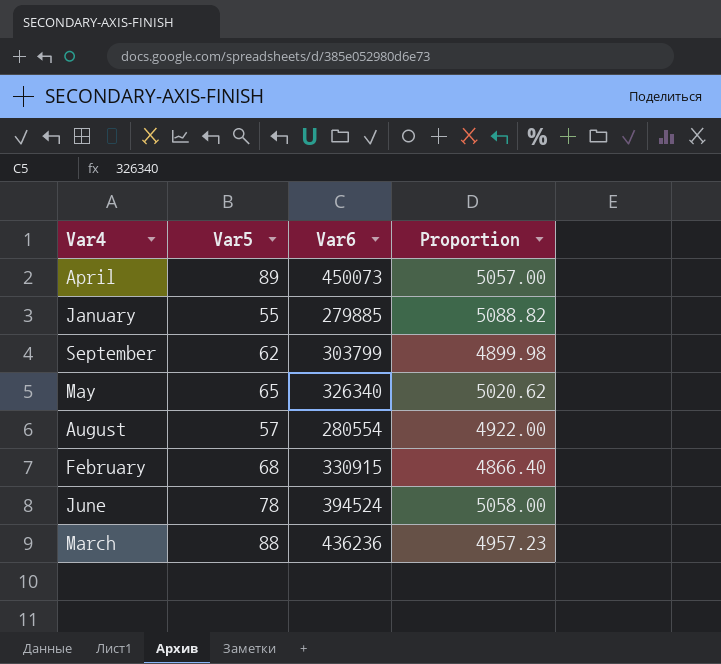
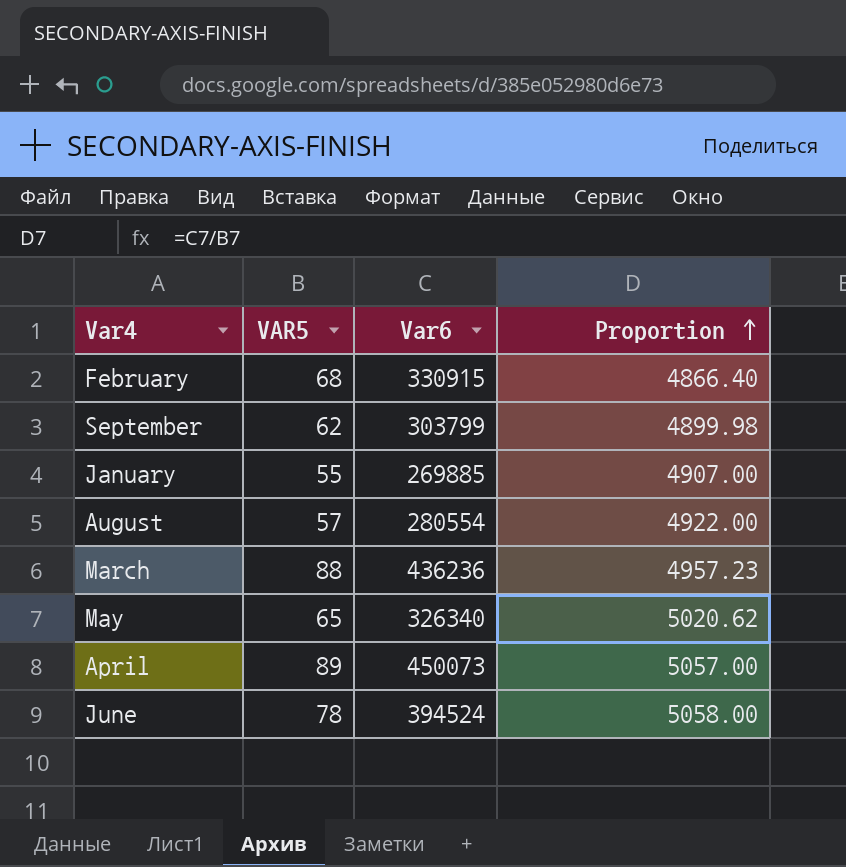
row order: none -> Proportion ascending
column name: Var5 -> VAR5
January | Var6: 279885 -> 269885
January | Proportion: 5088.82 -> 4907.00

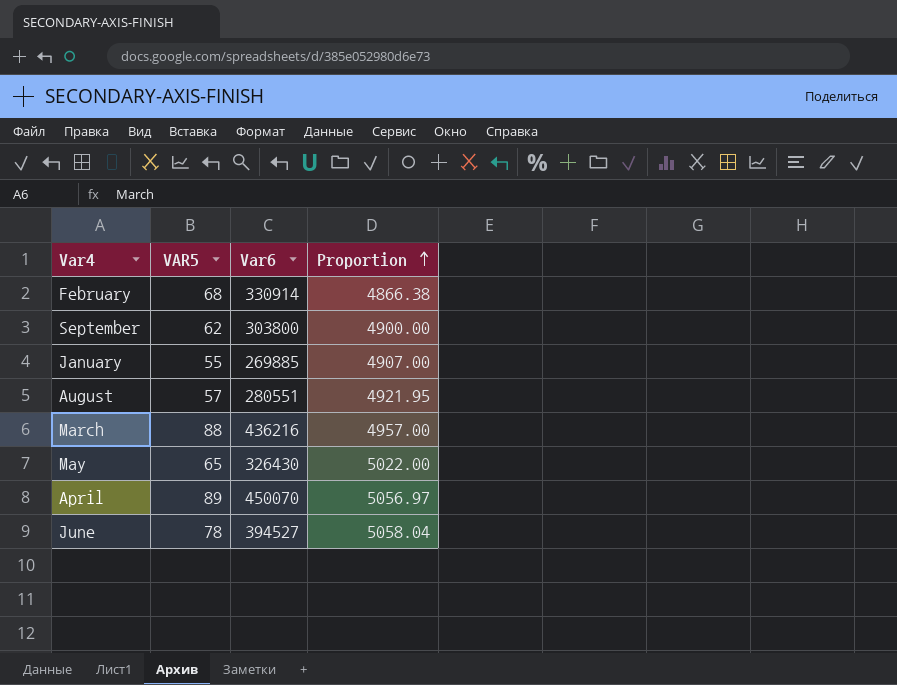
February | Var6: 330915 -> 330914
February | Proportion: 4866.40 -> 4866.38
September | Var6: 303799 -> 303800
September | Proportion: 4899.98 -> 4900.00
August | Var6: 280554 -> 280551
August | Proportion: 4922.00 -> 4921.95
March | Var6: 436236 -> 436216
March | Proportion: 4957.23 -> 4957.00
May | Var6: 326340 -> 326430
May | Proportion: 5020.62 -> 5022.00
April | Var6: 450073 -> 450070
April | Proportion: 5057.00 -> 5056.97
June | Var6: 394524 -> 394527
June | Proportion: 5058.00 -> 5058.04

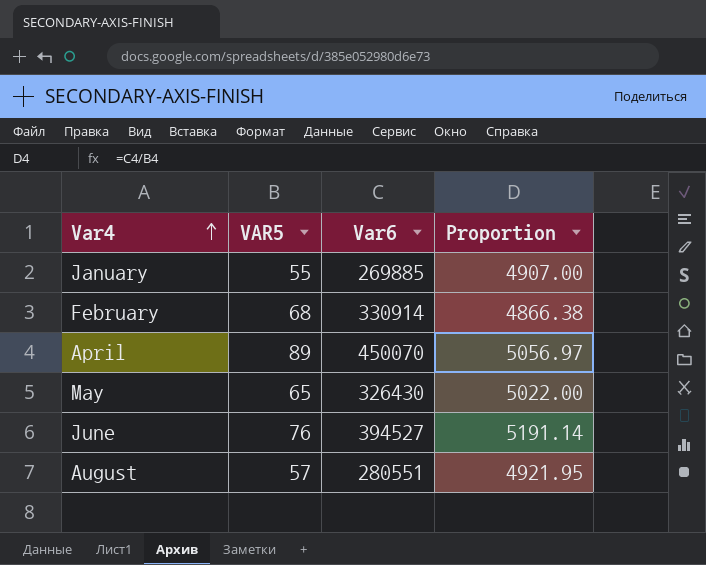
row order: Proportion ascending -> Var4 ascending
row September: 62 | 303800 | 4900.00 -> none
row March: 88 | 436216 | 4957.00 -> none
June | VAR5: 78 -> 76
June | Proportion: 5058.04 -> 5191.14

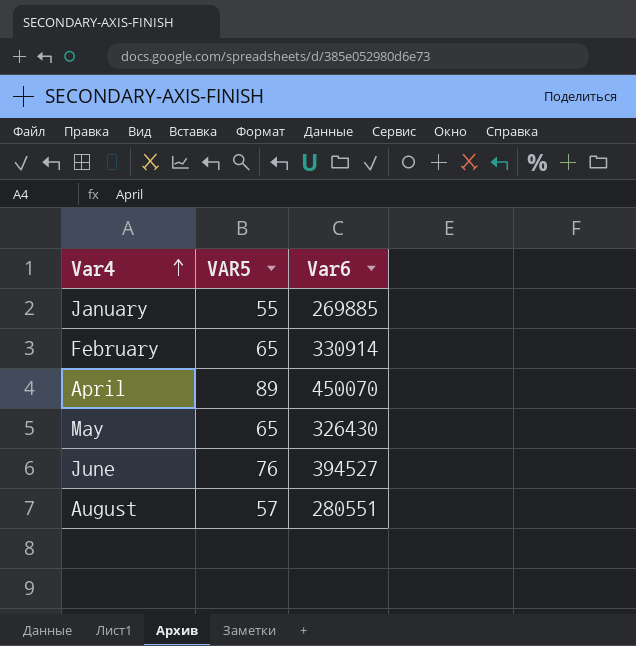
column Proportion | formula: [Var6] / [VAR5] -> none
February | VAR5: 68 -> 65

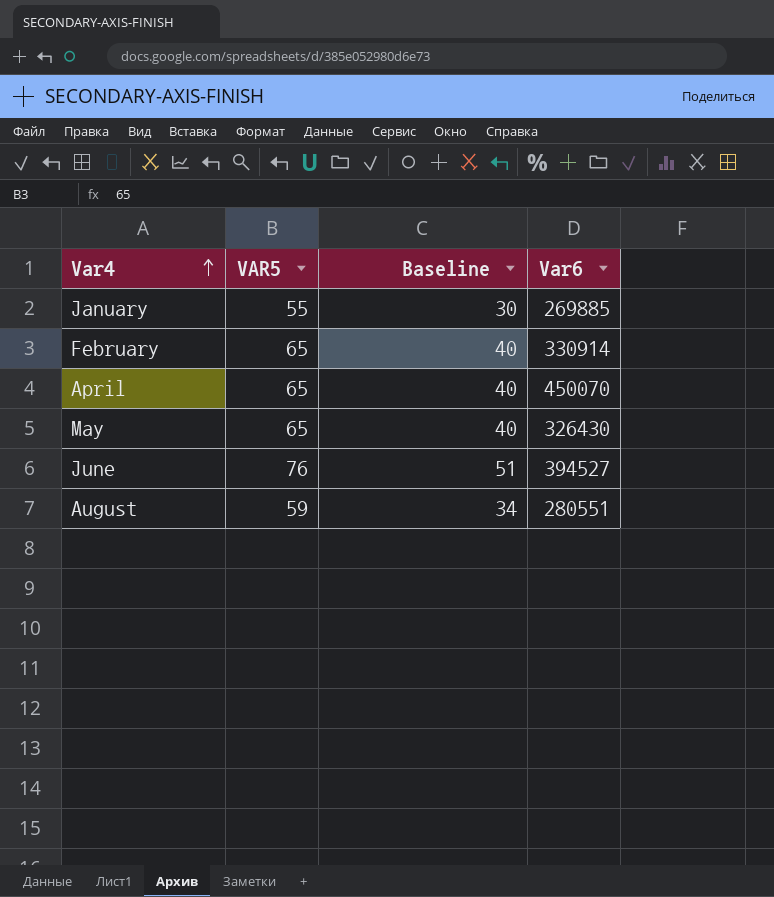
column Baseline | formula: none -> [VAR5] - 25
April | VAR5: 89 -> 65
August | VAR5: 57 -> 59

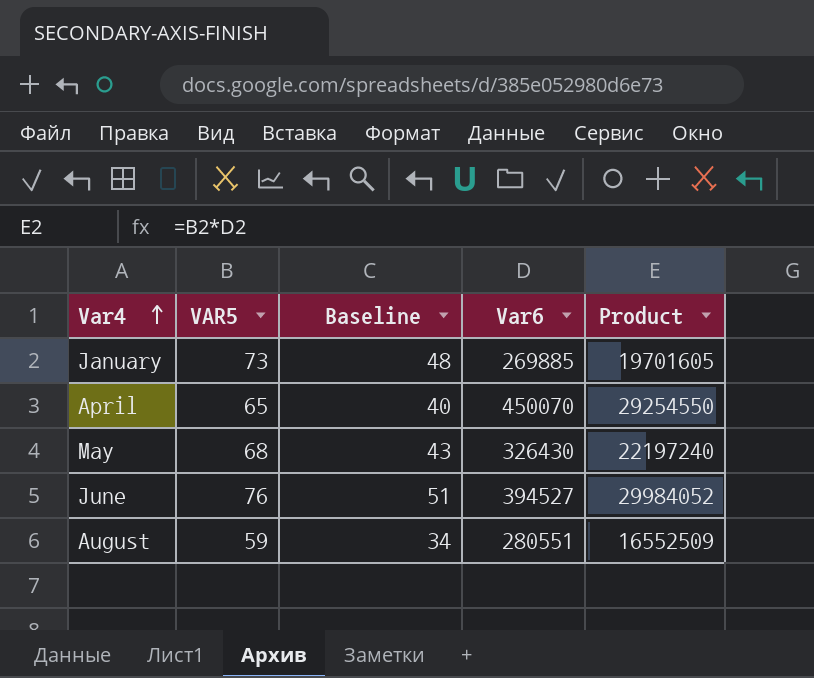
column Product | formula: none -> [VAR5] * [Var6]
row February: 65 | 40 | 330914 -> none
January | VAR5: 55 -> 73
January | Baseline: 30 -> 48
May | VAR5: 65 -> 68
May | Baseline: 40 -> 43

